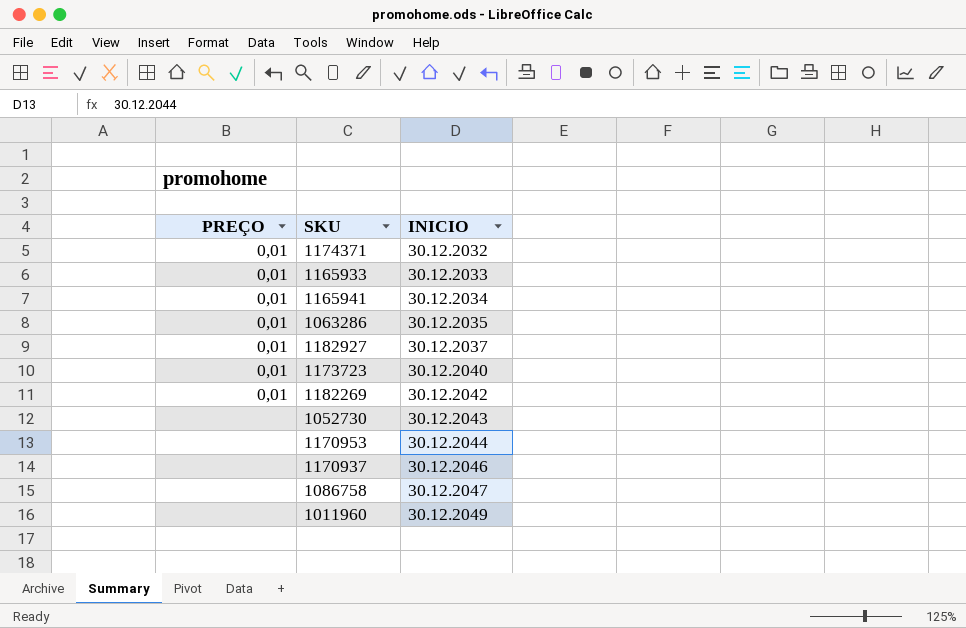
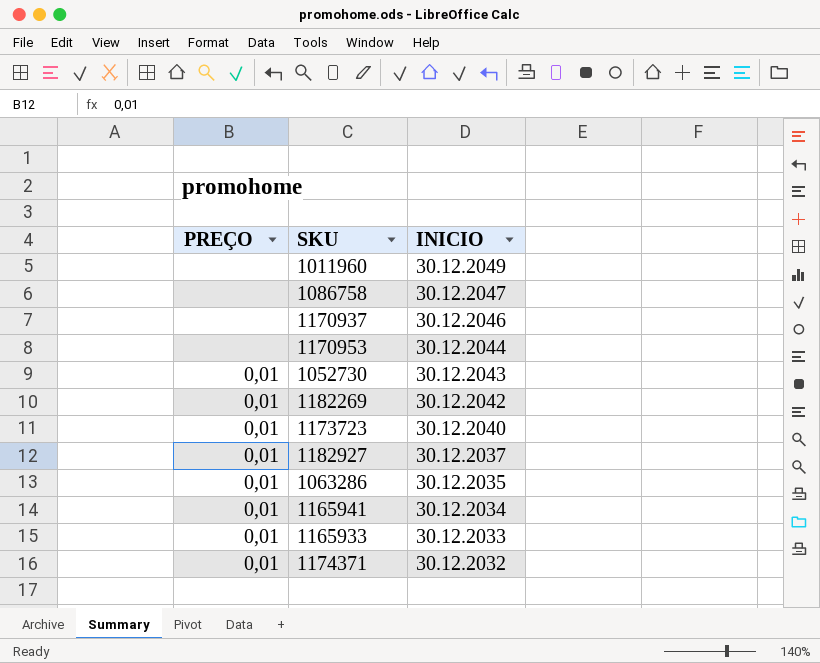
row order: INICIO ascending -> INICIO descending
1052730 | PREÇO: none -> 0,01

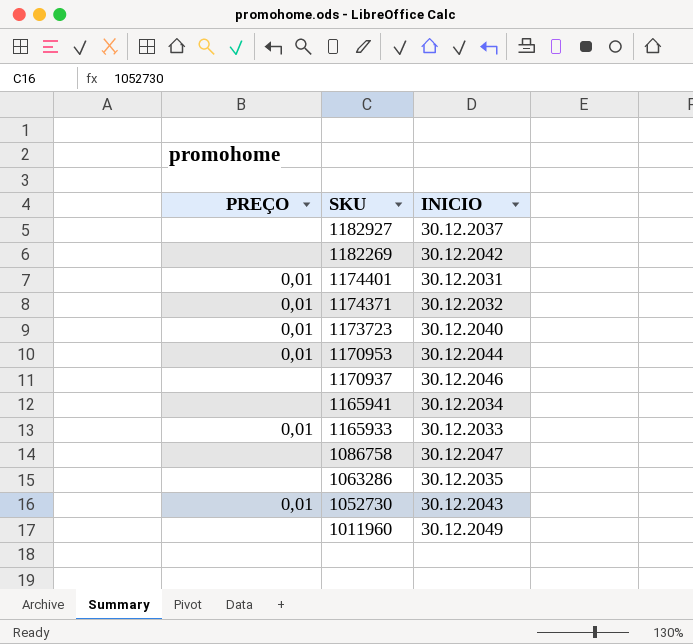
row order: INICIO descending -> SKU descending
1182927 | PREÇO: 0,01 -> none
1182269 | PREÇO: 0,01 -> none
row 1174401: none -> 0,01 | 30.12.2031
1170953 | PREÇO: none -> 0,01
1165941 | PREÇO: 0,01 -> none
1063286 | PREÇO: 0,01 -> none

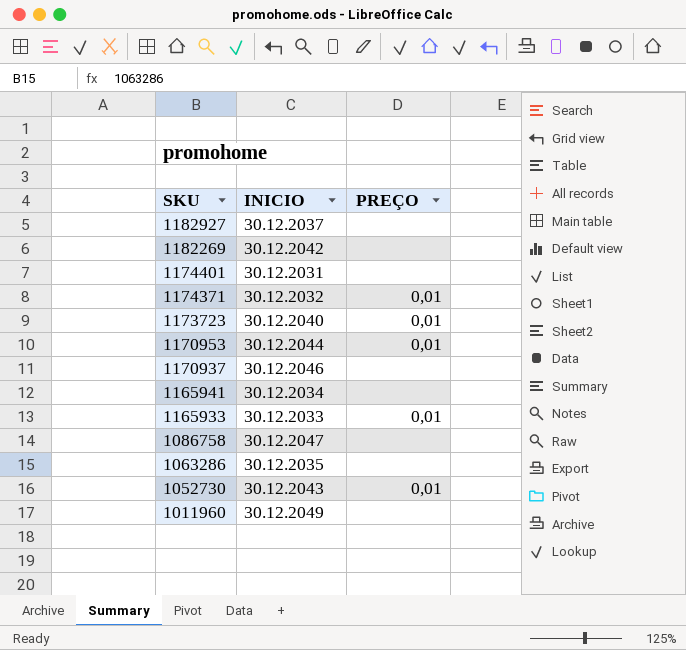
column PREÇO | position: 1 -> 3
1174401 | PREÇO: 0,01 -> none

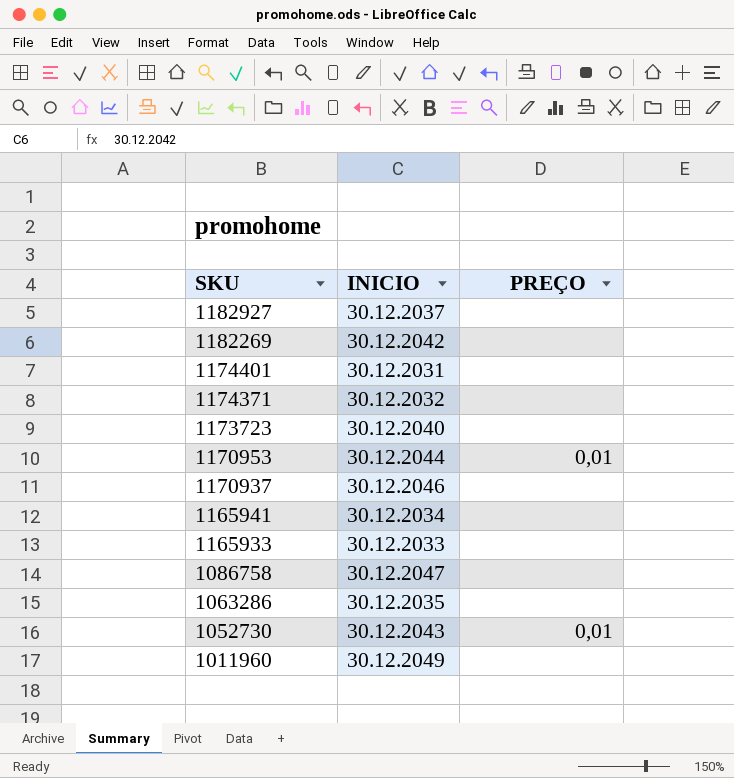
1174371 | PREÇO: 0,01 -> none
1173723 | PREÇO: 0,01 -> none
1165933 | PREÇO: 0,01 -> none

